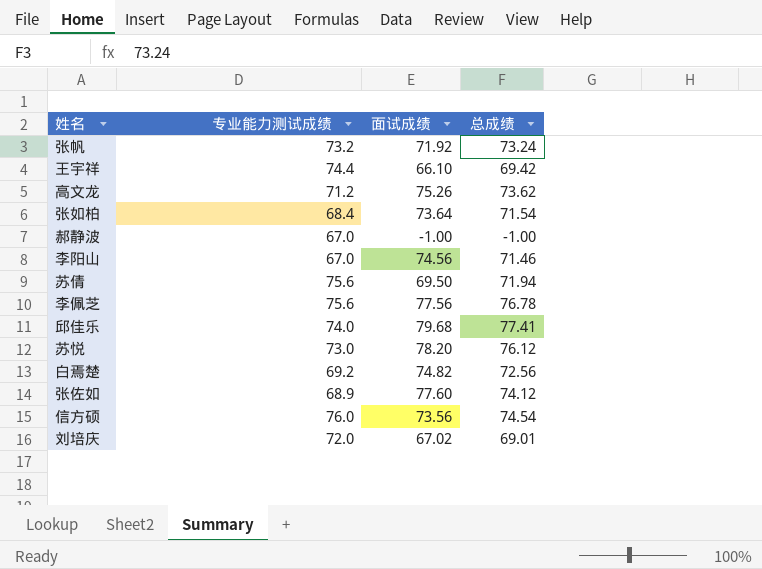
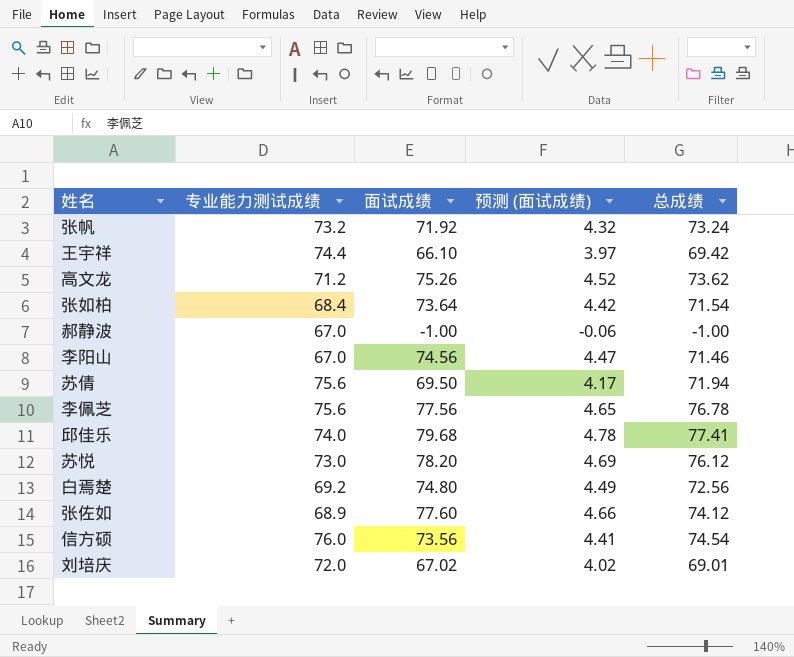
column 预测 (面试成绩) | formula: none -> [面试成绩] * 0.06
白焉楚 | 面试成绩: 74.82 -> 74.80

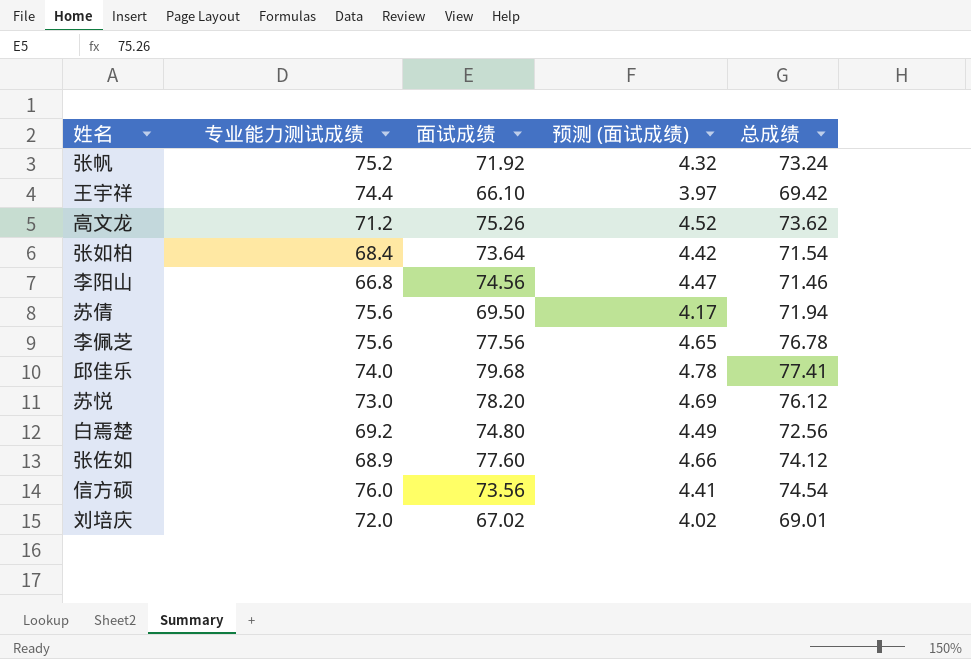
row 郝静波: 67.0 | -1.00 | -0.06 | -1.00 -> none
张帆 | 专业能力测试成绩: 73.2 -> 75.2
李阳山 | 专业能力测试成绩: 67.0 -> 66.8

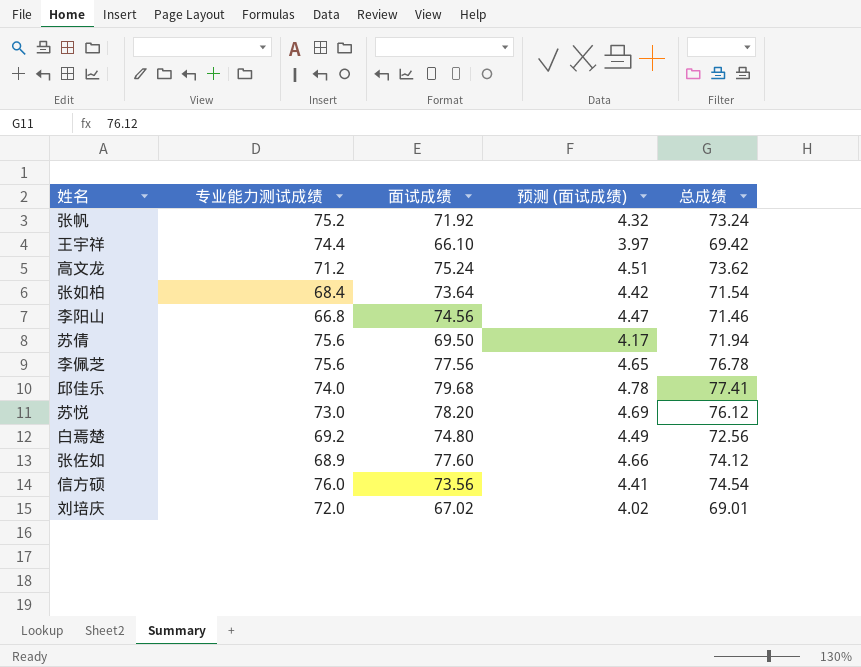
高文龙 | 面试成绩: 75.26 -> 75.24
高文龙 | 预测 (面试成绩): 4.52 -> 4.51

